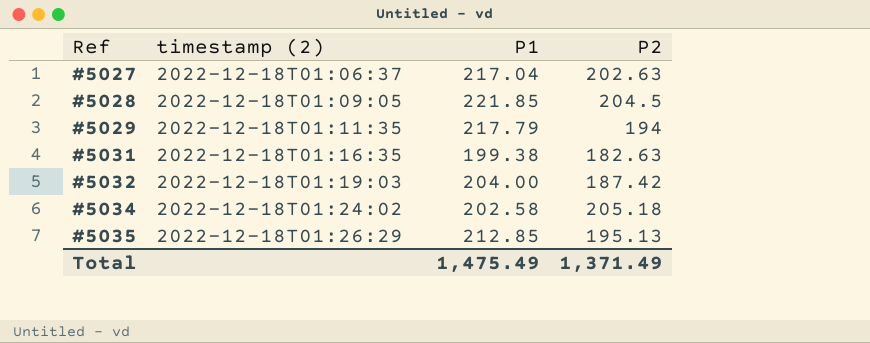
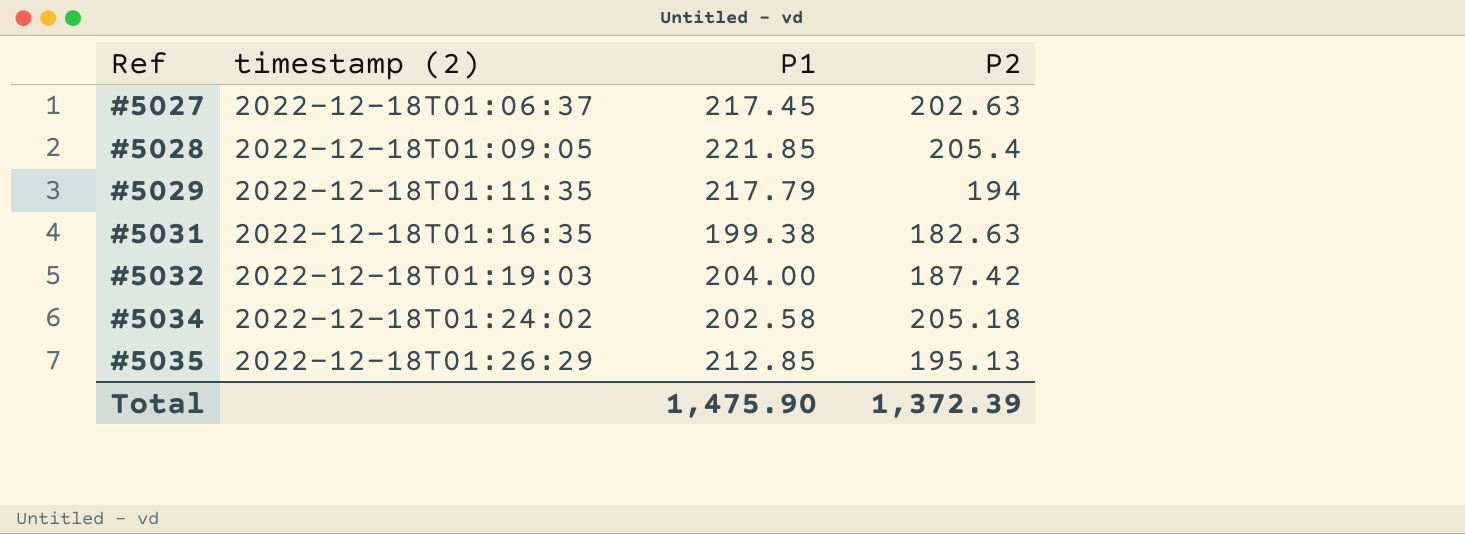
#5027 | P1: 217.04 -> 217.45
#5028 | P2: 204.5 -> 205.4
Total | P1: 1,475.49 -> 1,475.90
Total | P2: 1,371.49 -> 1,372.39

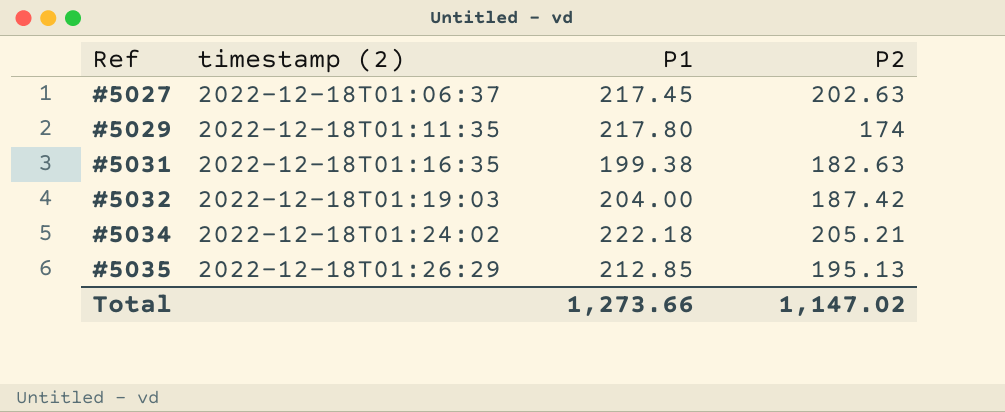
row #5028: 2022-12-18T01:09:05 | 221.85 | 205.4 -> none
#5029 | P1: 217.79 -> 217.80
#5029 | P2: 194 -> 174
#5034 | P1: 202.58 -> 222.18
#5034 | P2: 205.18 -> 205.21
Total | P1: 1,475.90 -> 1,273.66
Total | P2: 1,372.39 -> 1,147.02

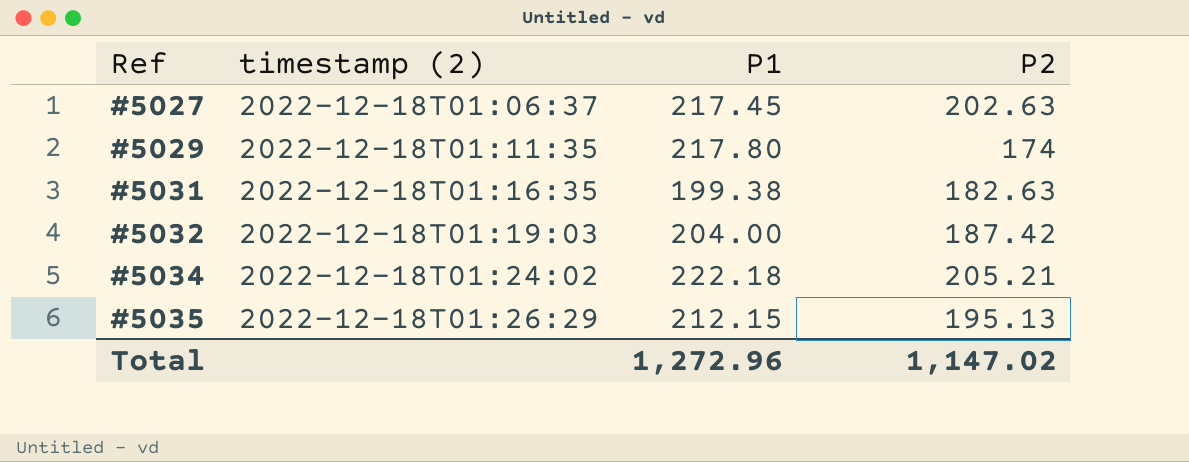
#5035 | P1: 212.85 -> 212.15
Total | P1: 1,273.66 -> 1,272.96

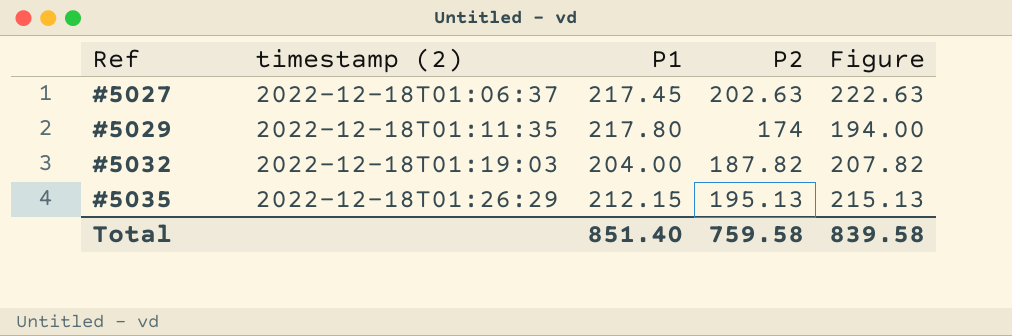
column Figure | formula: none -> [P2] + 20
row #5031: 2022-12-18T01:16:35 | 199.38 | 182.63 -> none
row #5034: 2022-12-18T01:24:02 | 222.18 | 205.21 -> none
#5032 | P2: 187.42 -> 187.82
Total | P1: 1,272.96 -> 851.40
Total | P2: 1,147.02 -> 759.58

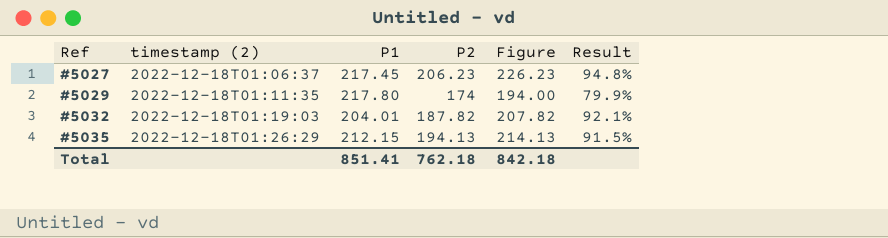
column Result | formula: none -> [P2] / [P1]
#5027 | P2: 202.63 -> 206.23
#5027 | Figure: 222.63 -> 226.23
#5032 | P1: 204.00 -> 204.01
#5035 | P2: 195.13 -> 194.13
#5035 | Figure: 215.13 -> 214.13
Total | P1: 851.40 -> 851.41
Total | P2: 759.58 -> 762.18
Total | Figure: 839.58 -> 842.18

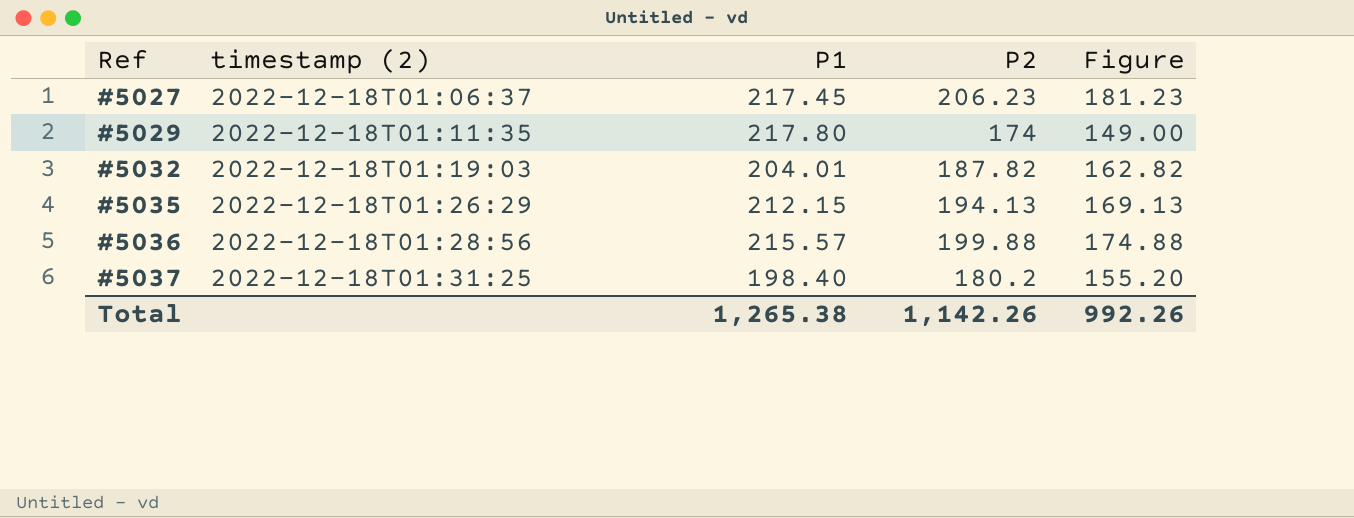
column Result | formula: [P2] / [P1] -> none
column Figure | formula: [P2] + 20 -> [P2] - 25
row #5036: none -> 2022-12-18T01:28:56 | 215.57 | 199.88 | 174.88
row #5037: none -> 2022-12-18T01:31:25 | 198.40 | 180.2 | 155.20
Total | P1: 851.41 -> 1,265.38
Total | P2: 762.18 -> 1,142.26
Total | Figure: 842.18 -> 992.26

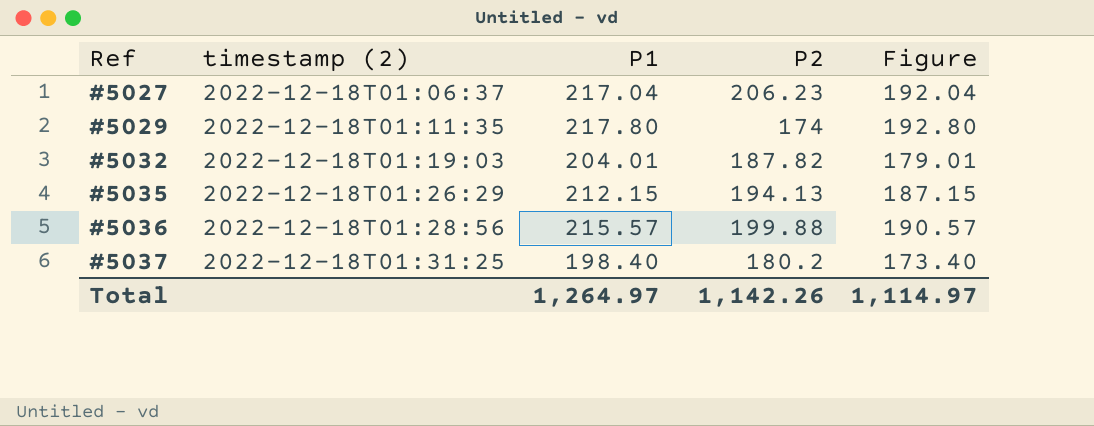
column Figure | formula: [P2] - 25 -> [P1] - 25
#5027 | P1: 217.45 -> 217.04
Total | P1: 1,265.38 -> 1,264.97
Total | Figure: 992.26 -> 1,114.97

